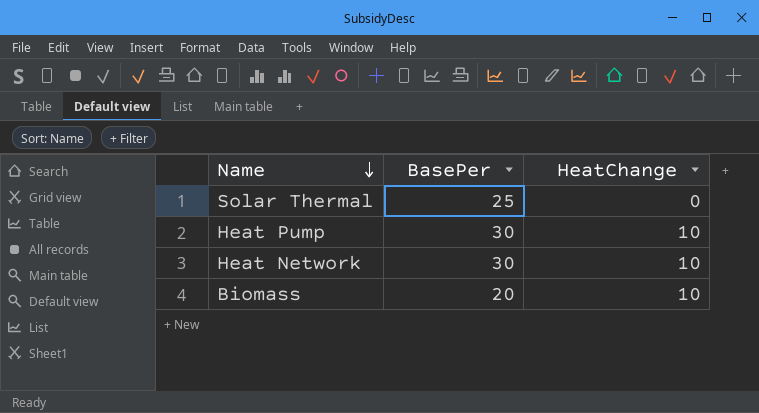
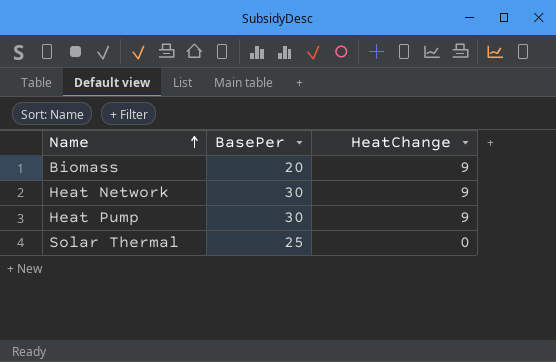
row order: Name descending -> Name ascending
Biomass | HeatChange: 10 -> 9
Heat Network | HeatChange: 10 -> 9
Heat Pump | HeatChange: 10 -> 9

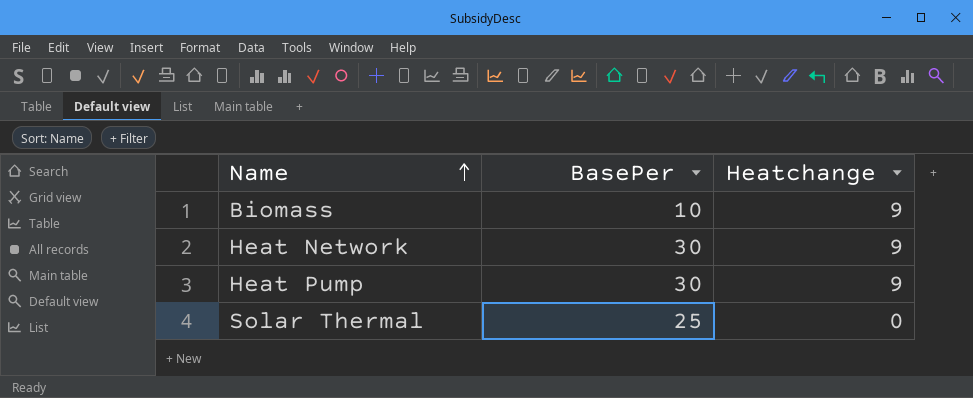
column name: HeatChange -> Heatchange
Biomass | BasePer: 20 -> 10

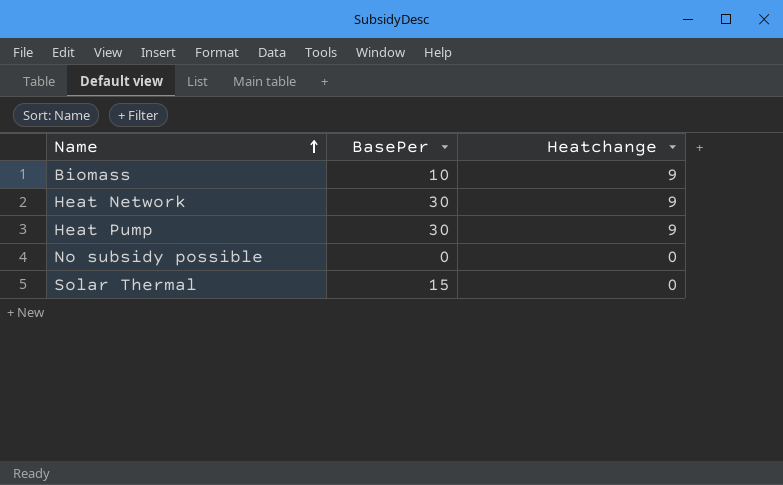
row No subsidy possible: none -> 0 | 0
Solar Thermal | BasePer: 25 -> 15

